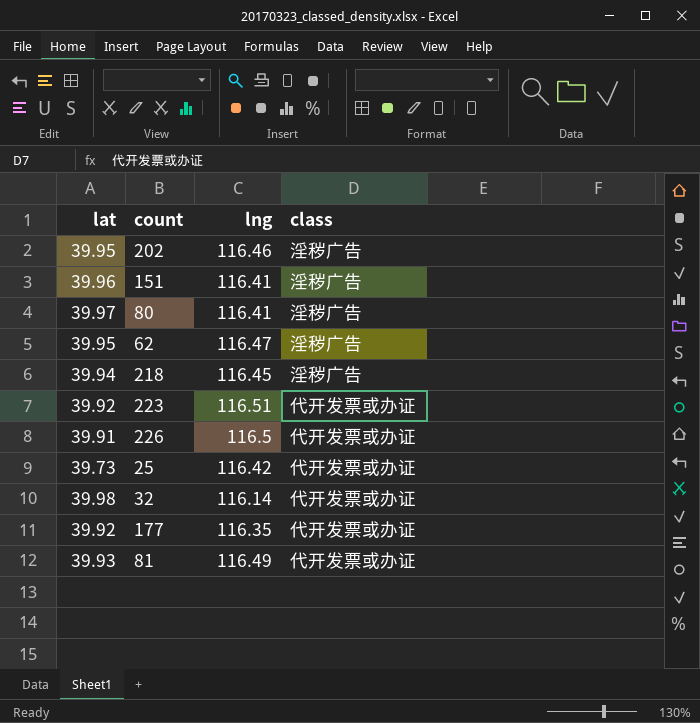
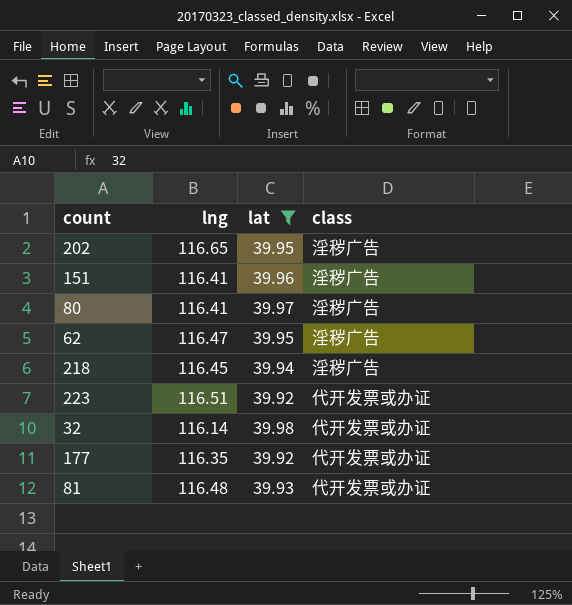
filter: none -> lat >= 39.92
column lat | position: 1 -> 3
202 | lng: 116.46 -> 116.65
81 | lng: 116.49 -> 116.48

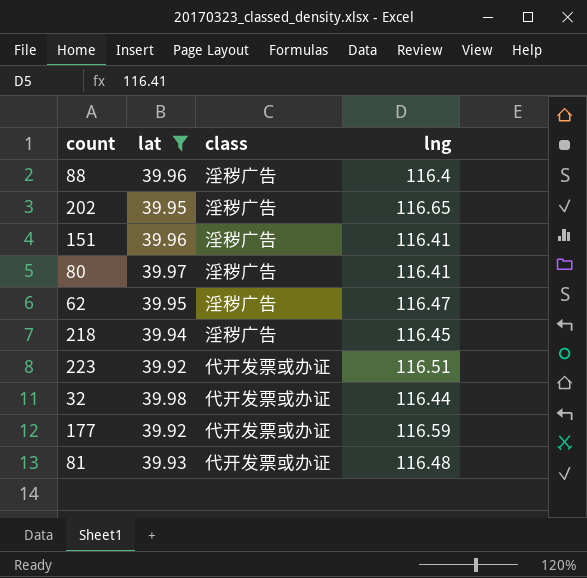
column lng | position: 2 -> 4
row 88: none -> 39.96 | 淫秽广告 | 116.4
32 | lng: 116.14 -> 116.44
177 | lng: 116.35 -> 116.59

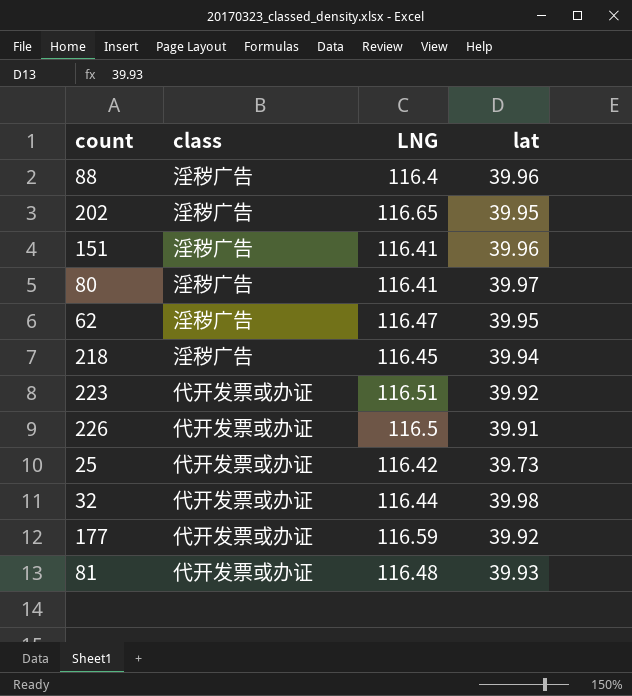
filter: lat >= 39.92 -> none
column name: lng -> LNG
column lat | position: 2 -> 4

